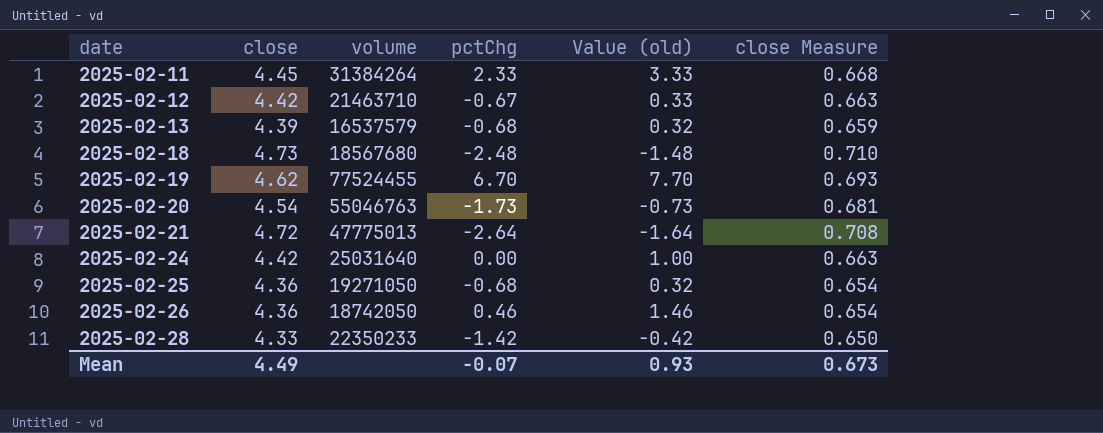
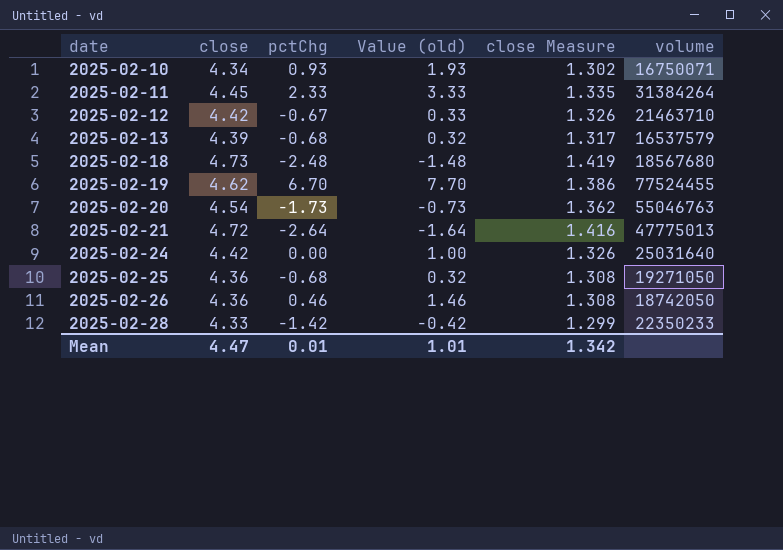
column close Measure | formula: [close] * 0.15 -> [close] * 0.3
column volume | position: 3 -> 6
row 2025-02-10: none -> 4.34 | 0.93 | 1.93 | 1.302 | 16750071
Mean | close: 4.49 -> 4.47
Mean | pctChg: -0.07 -> 0.01
Mean | Value (old): 0.93 -> 1.01
Mean | close Measure: 0.673 -> 1.342

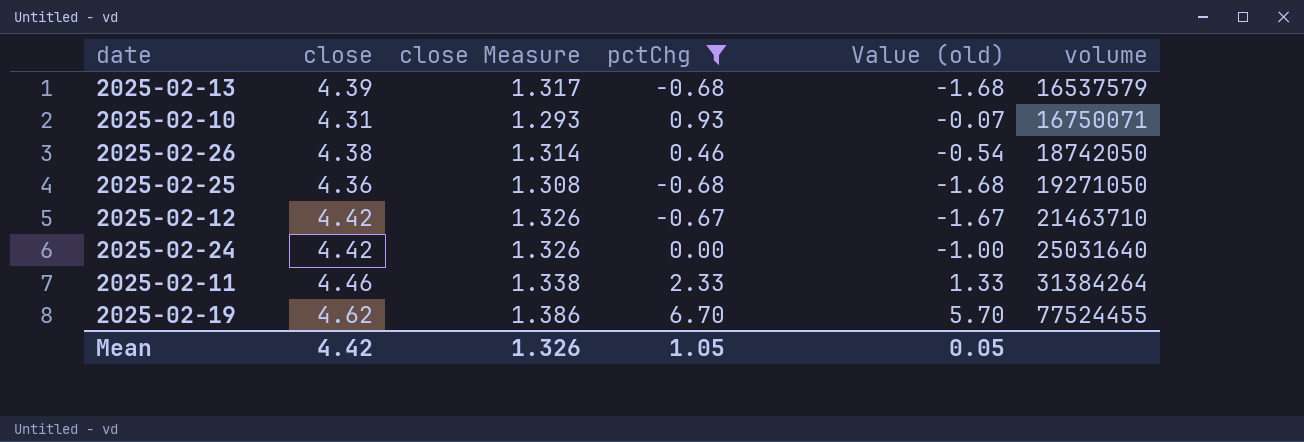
filter: none -> pctChg >= -0.68
row order: date ascending -> volume ascending
column close Measure | position: 5 -> 3
column Value (old) | formula: [pctChg] + 1 -> [pctChg] - 1
2025-02-10 | close: 4.34 -> 4.31
2025-02-10 | close Measure: 1.302 -> 1.293
2025-02-26 | close: 4.36 -> 4.38
2025-02-26 | close Measure: 1.308 -> 1.314
2025-02-11 | close: 4.45 -> 4.46
2025-02-11 | close Measure: 1.335 -> 1.338
Mean | close: 4.47 -> 4.42
Mean | close Measure: 1.342 -> 1.326
Mean | pctChg: 0.01 -> 1.05
Mean | Value (old): 1.01 -> 0.05

